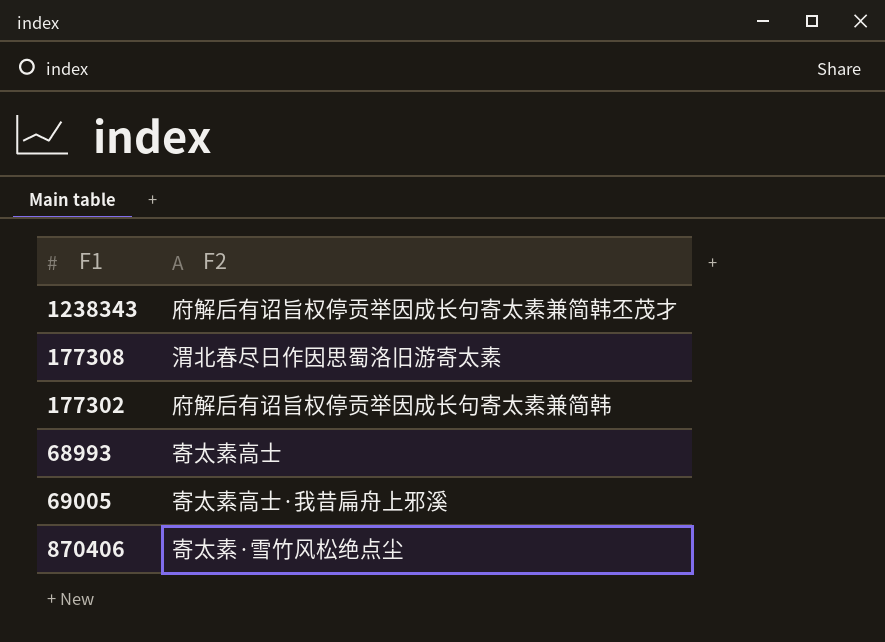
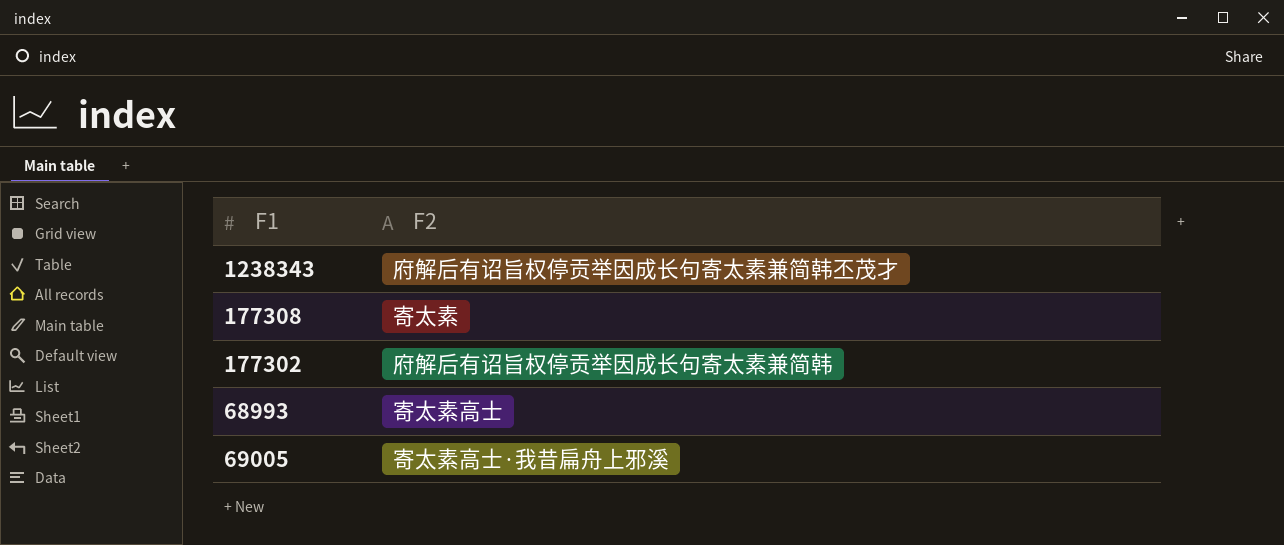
row 870406: 寄太素·雪竹风松绝点尘 -> none
177308 | F2: 渭北春尽日作因思蜀洛旧游寄太素 -> 寄太素

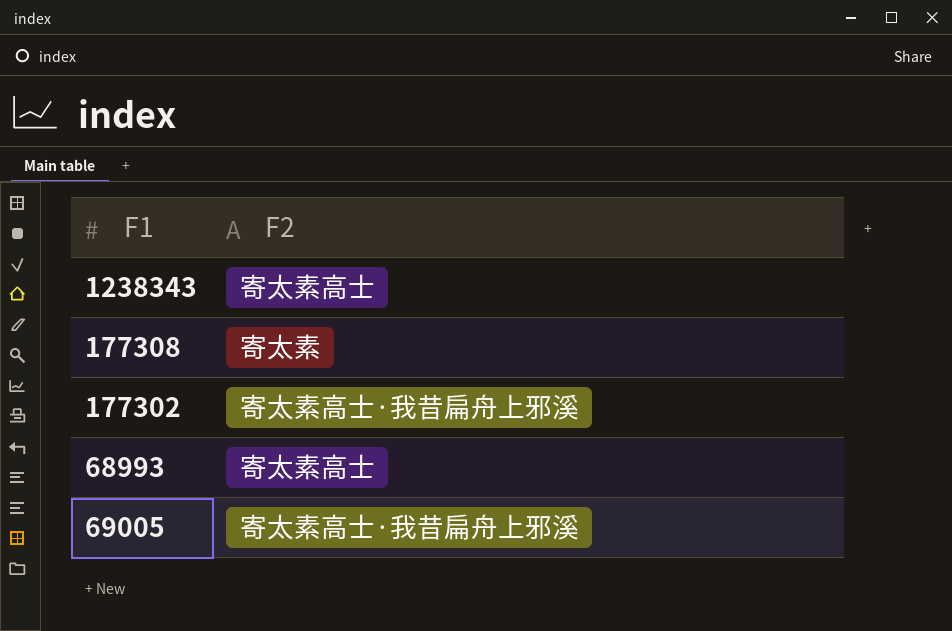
1238343 | F2: 府解后有诏旨权停贡举因成长句寄太素兼简韩丕茂才 -> 寄太素高士
177302 | F2: 府解后有诏旨权停贡举因成长句寄太素兼简韩 -> 寄太素高士·我昔扁舟上邪溪

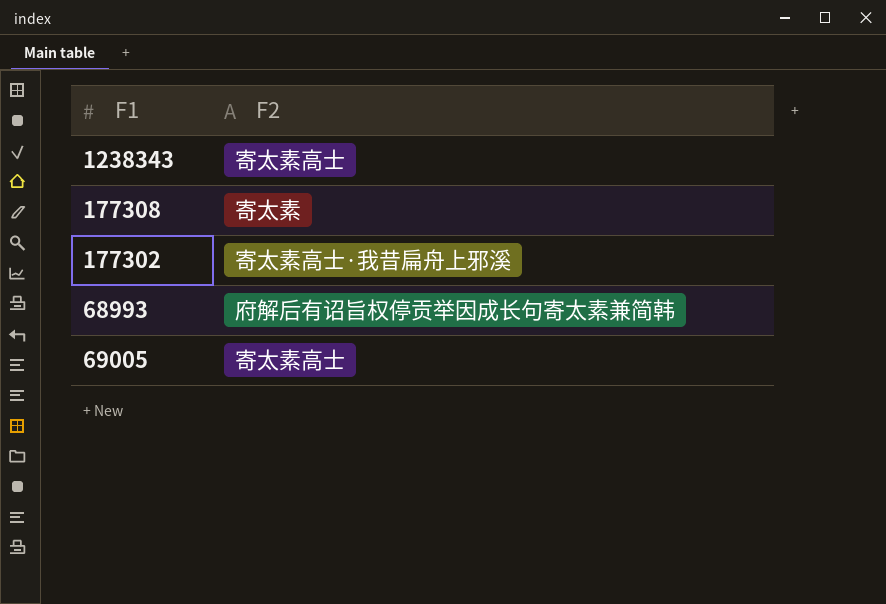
68993 | F2: 寄太素高士 -> 府解后有诏旨权停贡举因成长句寄太素兼简韩
69005 | F2: 寄太素高士·我昔扁舟上邪溪 -> 寄太素高士

